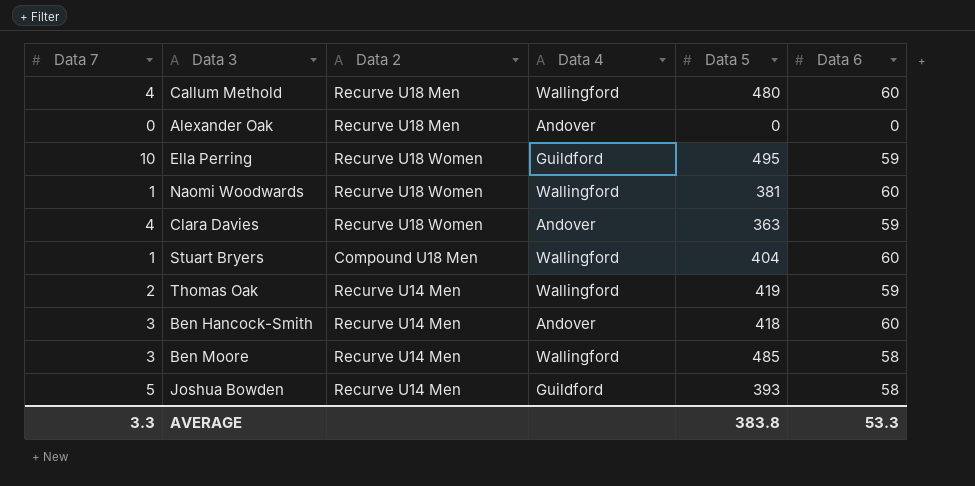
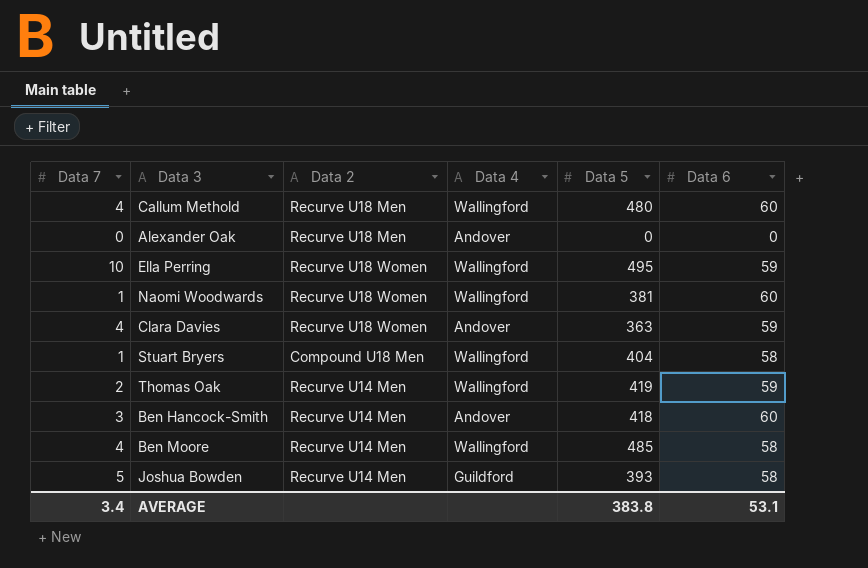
Ella Perring | Data 4: Guildford -> Wallingford
Stuart Bryers | Data 6: 60 -> 58
Ben Moore | Data 7: 3 -> 4
AVERAGE | Data 7: 3.3 -> 3.4
AVERAGE | Data 6: 53.3 -> 53.1

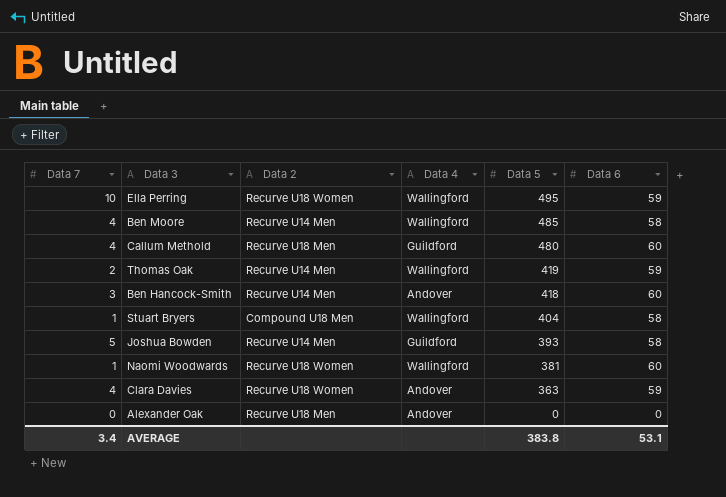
row order: none -> Data 5 descending
Callum Methold | Data 4: Wallingford -> Guildford

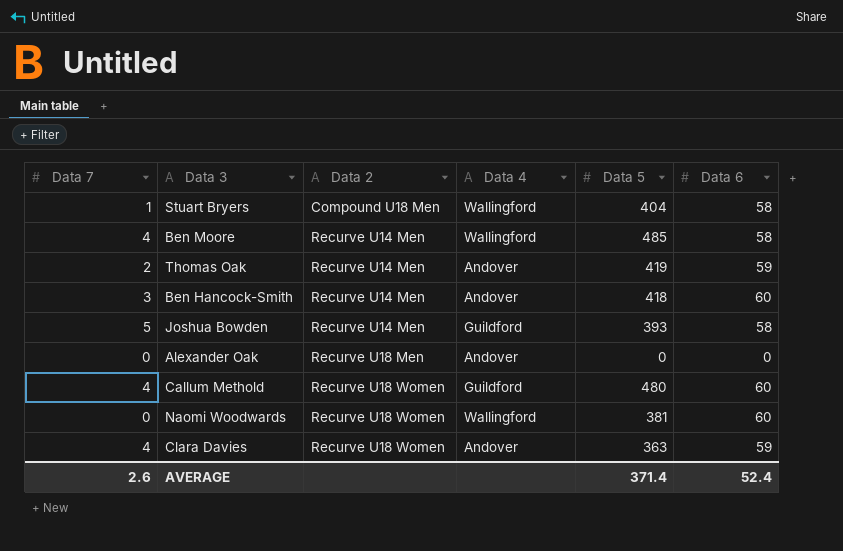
row order: Data 5 descending -> Data 2 ascending
row Ella Perring: 10 | Recurve U18 Women | Wallingford | 495 | 59 -> none
Thomas Oak | Data 4: Wallingford -> Andover
Callum Methold | Data 2: Recurve U18 Men -> Recurve U18 Women
Naomi Woodwards | Data 7: 1 -> 0
AVERAGE | Data 7: 3.4 -> 2.6
AVERAGE | Data 5: 383.8 -> 371.4
AVERAGE | Data 6: 53.1 -> 52.4

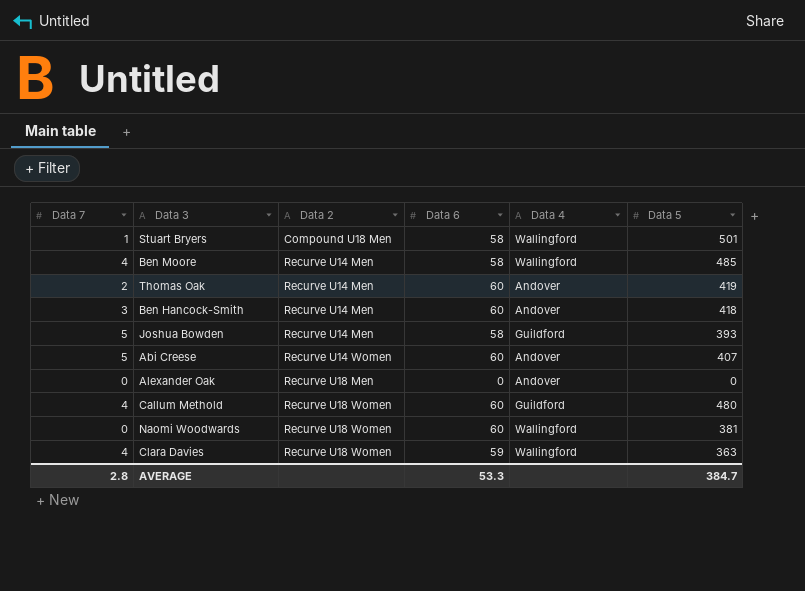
column Data 6 | position: 6 -> 4
Stuart Bryers | Data 5: 404 -> 501
Thomas Oak | Data 6: 59 -> 60
row Abi Creese: none -> 5 | Recurve U14 Women | 60 | Andover | 407
Clara Davies | Data 4: Andover -> Wallingford
AVERAGE | Data 7: 2.6 -> 2.8
AVERAGE | Data 6: 52.4 -> 53.3
AVERAGE | Data 5: 371.4 -> 384.7

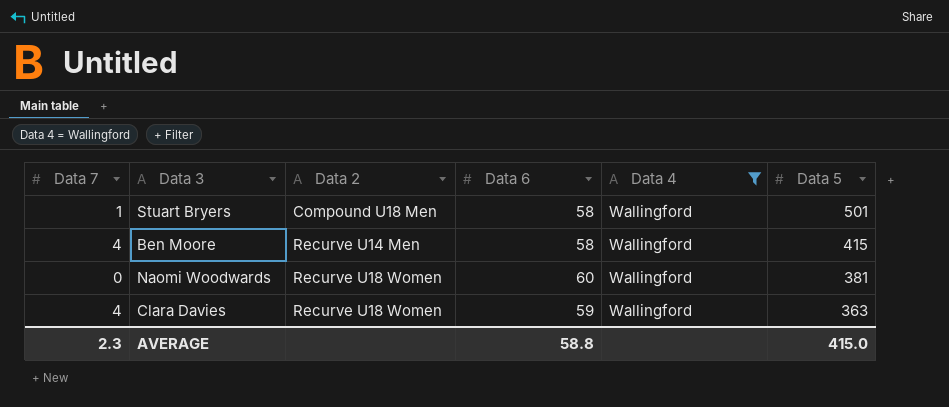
filter: none -> Data 4 = Wallingford
Ben Moore | Data 5: 485 -> 415
AVERAGE | Data 7: 2.8 -> 2.3
AVERAGE | Data 6: 53.3 -> 58.8
AVERAGE | Data 5: 384.7 -> 415.0

